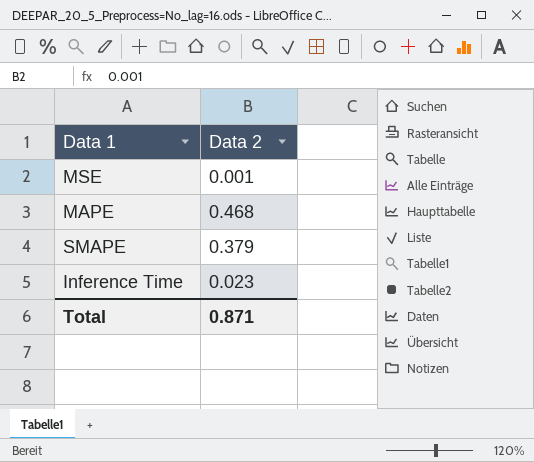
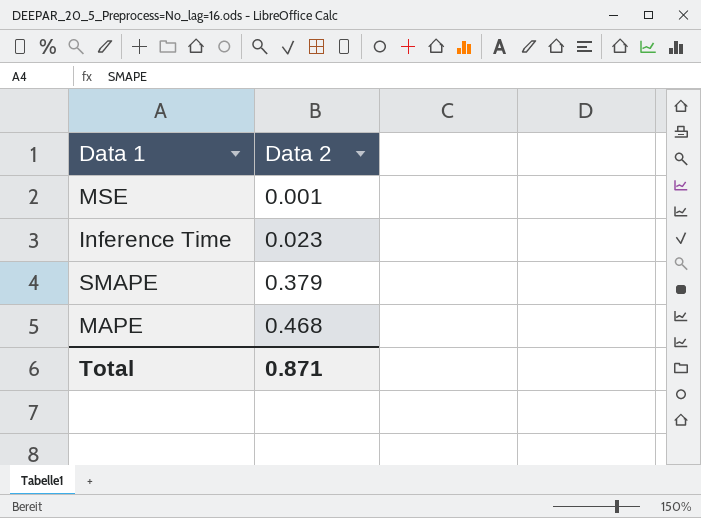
row order: none -> Data 2 ascending

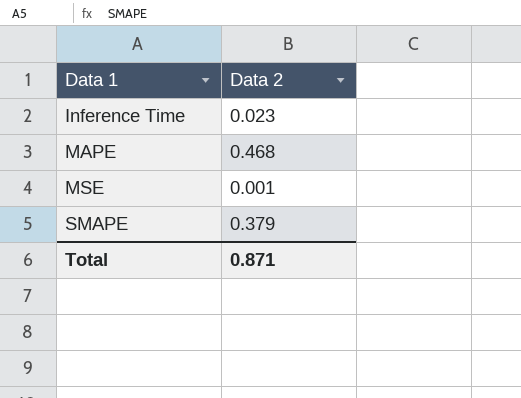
row order: Data 2 ascending -> Data 1 ascending

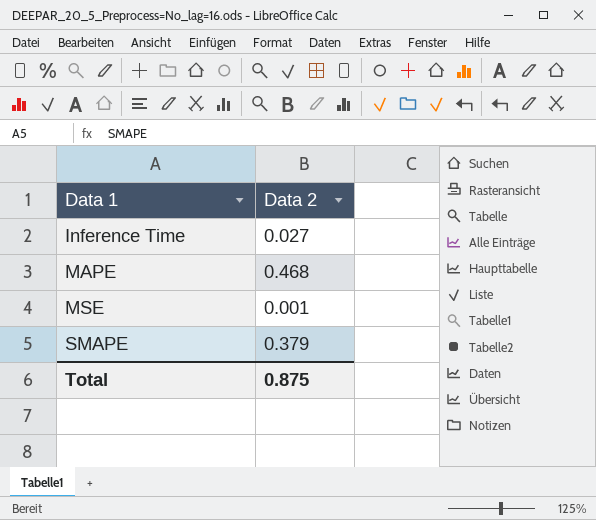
Inference Time | Data 2: 0.023 -> 0.027
Total | Data 2: 0.871 -> 0.875

